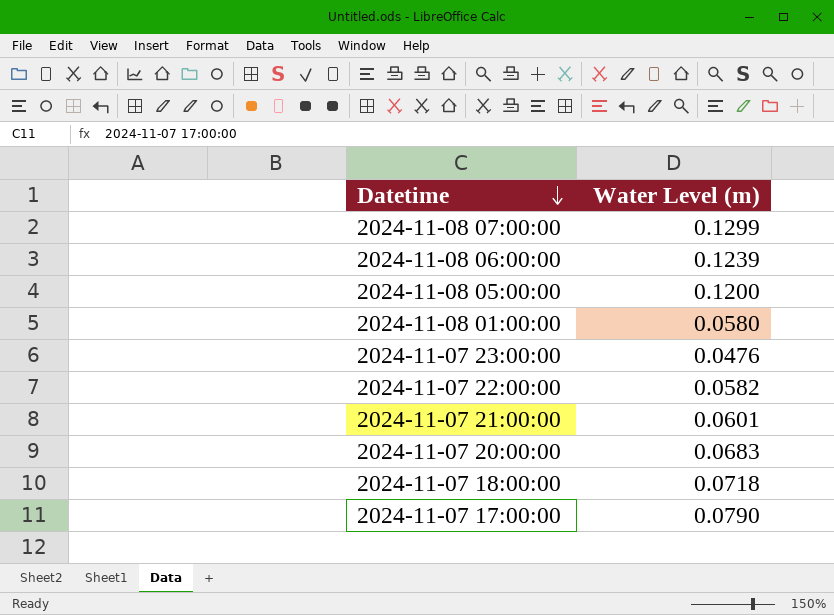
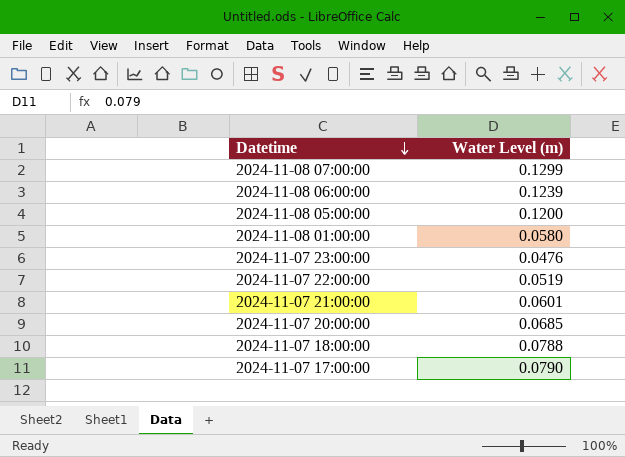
2024-11-07 22:00:00 | Water Level (m): 0.0582 -> 0.0519
2024-11-07 20:00:00 | Water Level (m): 0.0683 -> 0.0685
2024-11-07 18:00:00 | Water Level (m): 0.0718 -> 0.0788

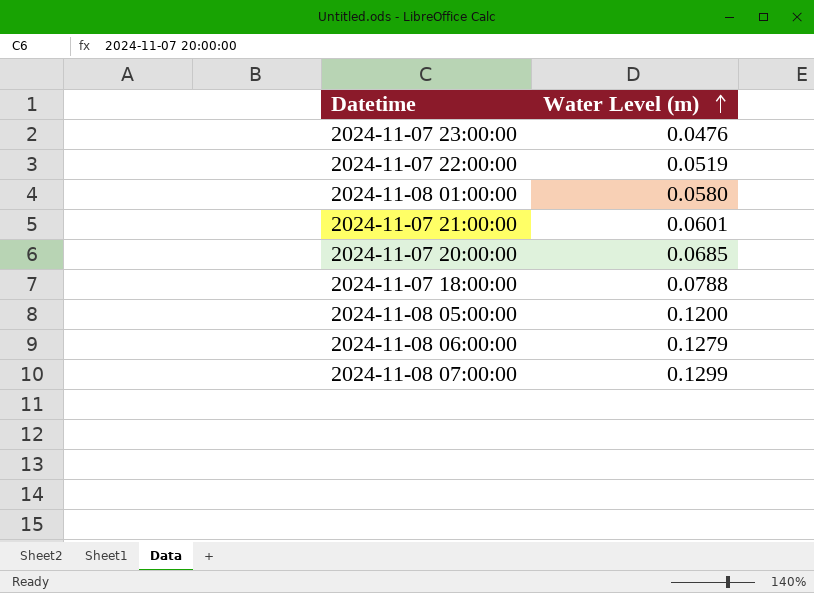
row order: Datetime descending -> Water Level (m) ascending
row 2024-11-07 17:00:00: 0.0790 -> none
2024-11-08 06:00:00 | Water Level (m): 0.1239 -> 0.1279

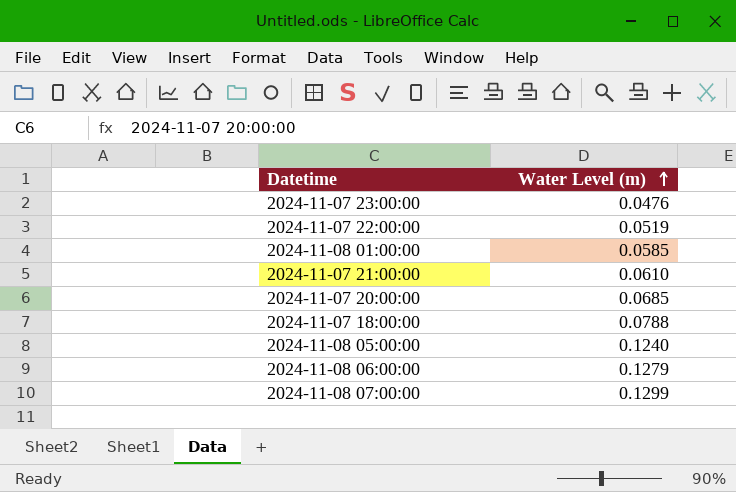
2024-11-08 01:00:00 | Water Level (m): 0.0580 -> 0.0585
2024-11-07 21:00:00 | Water Level (m): 0.0601 -> 0.0610
2024-11-08 05:00:00 | Water Level (m): 0.1200 -> 0.1240

